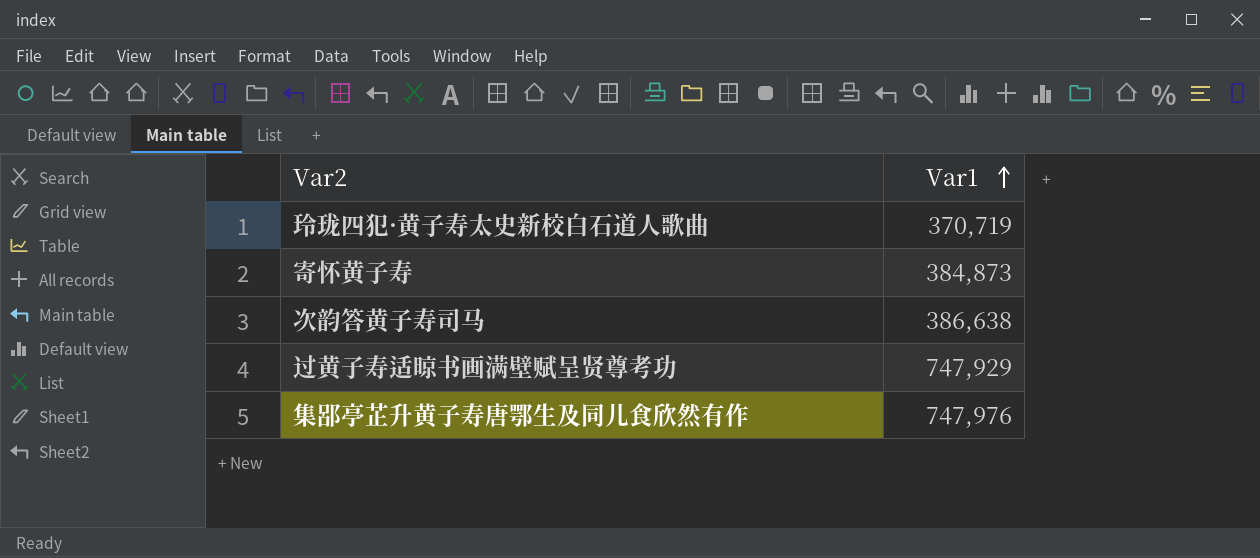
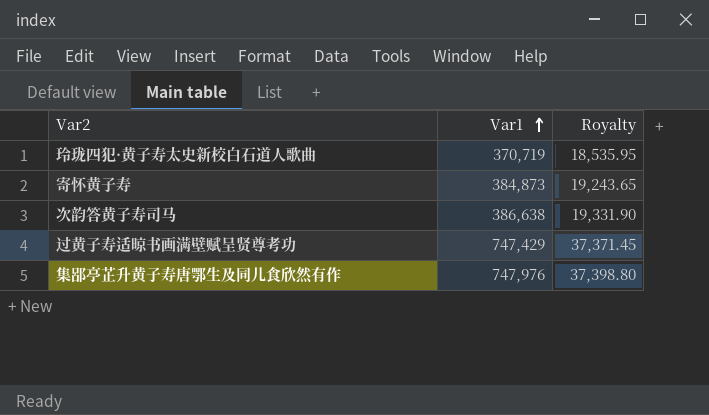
column Royalty | formula: none -> [Var1] * 0.05
过黄子寿适晾书画满壁赋呈贤尊考功 | Var1: 747,929 -> 747,429

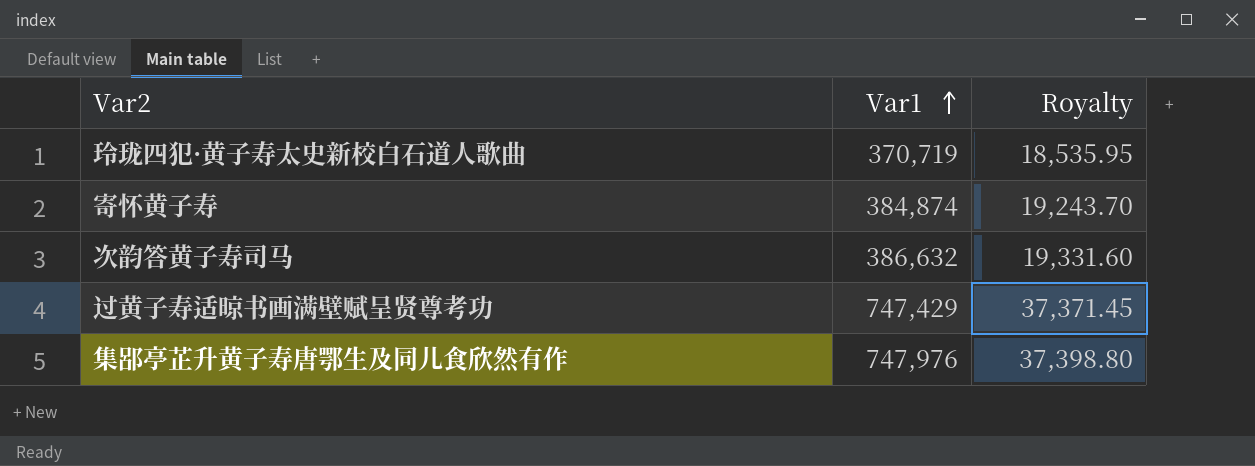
寄怀黄子寿 | Var1: 384,873 -> 384,874
寄怀黄子寿 | Royalty: 19,243.65 -> 19,243.70
次韵答黄子寿司马 | Var1: 386,638 -> 386,632
次韵答黄子寿司马 | Royalty: 19,331.90 -> 19,331.60

